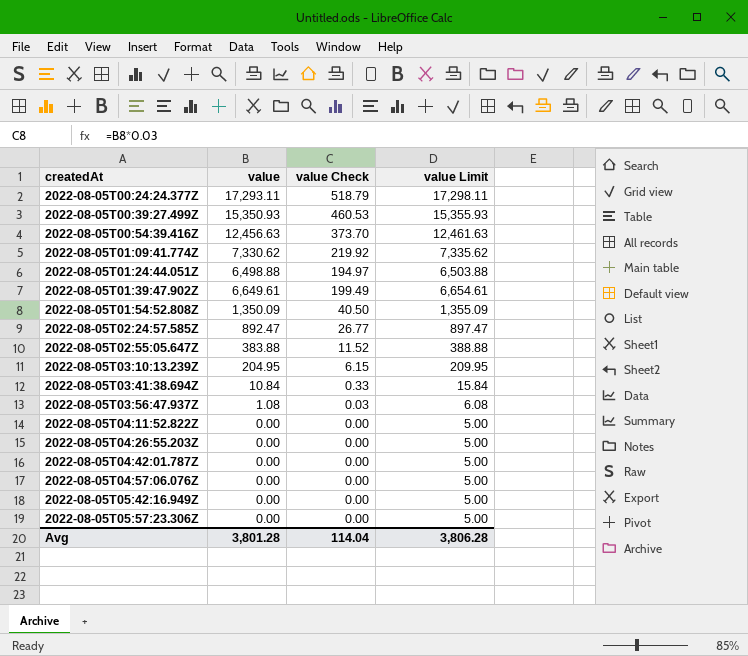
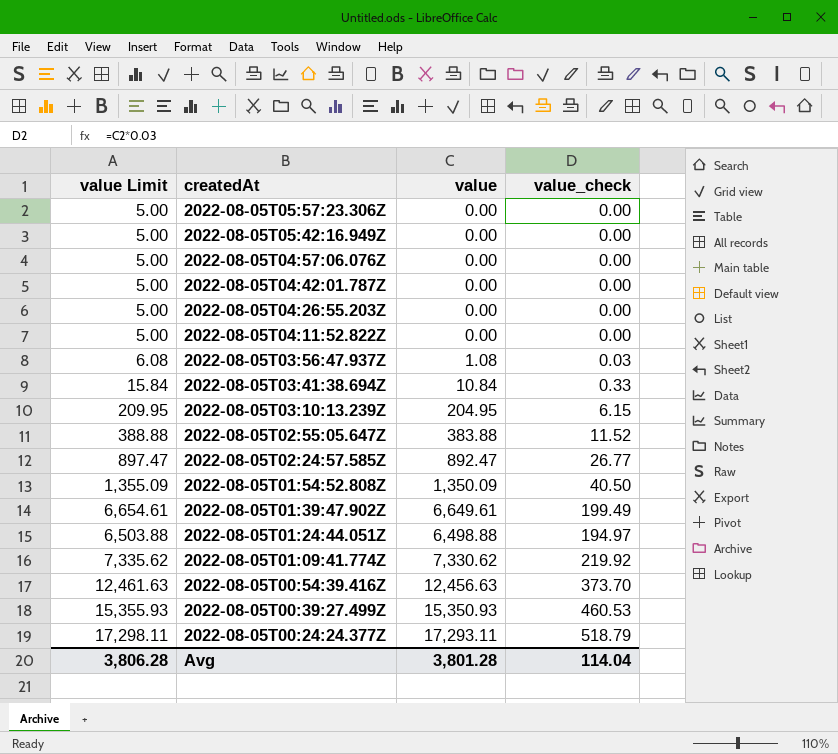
row order: createdAt ascending -> createdAt descending
column value Limit | position: 4 -> 1
column name: value Check -> value_check

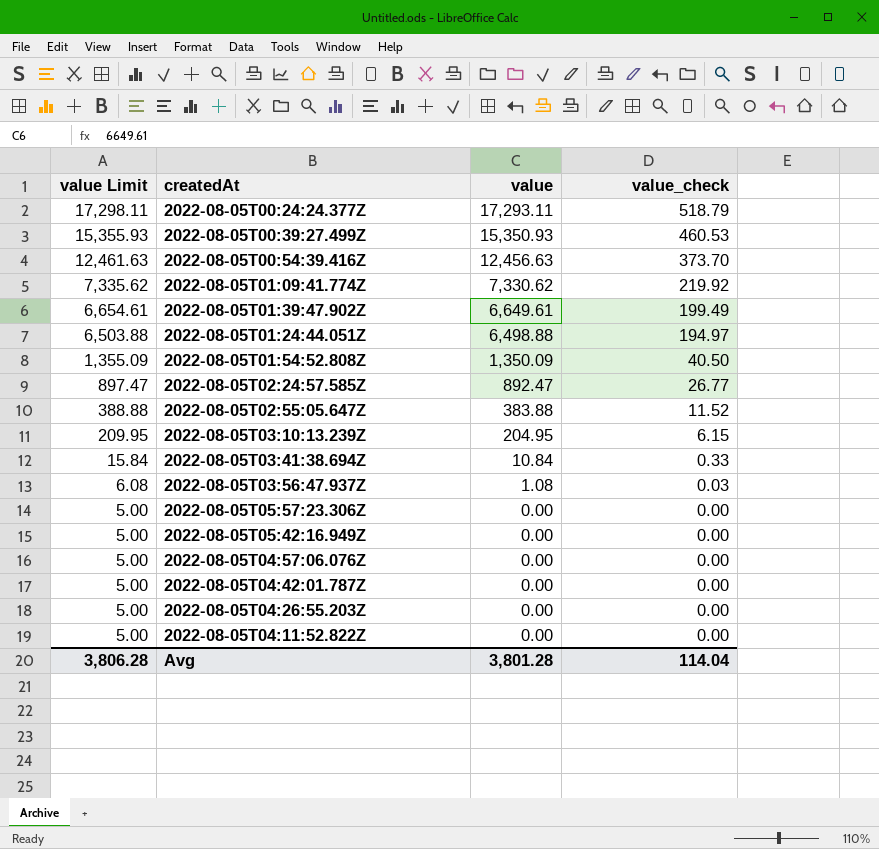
row order: createdAt descending -> value Limit descending

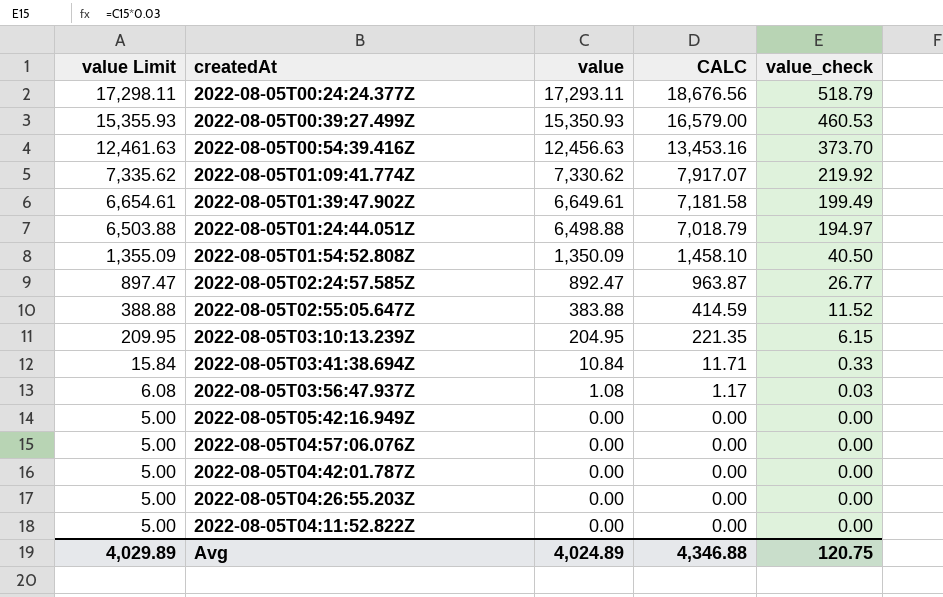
column CALC | formula: none -> [value] * 1.08
row 2022-08-05T05:57:23.306Z: 5.00 | 0.00 | 0.00 -> none
Avg | value Limit: 3,806.28 -> 4,029.89
Avg | value: 3,801.28 -> 4,024.89
Avg | value_check: 114.04 -> 120.75

